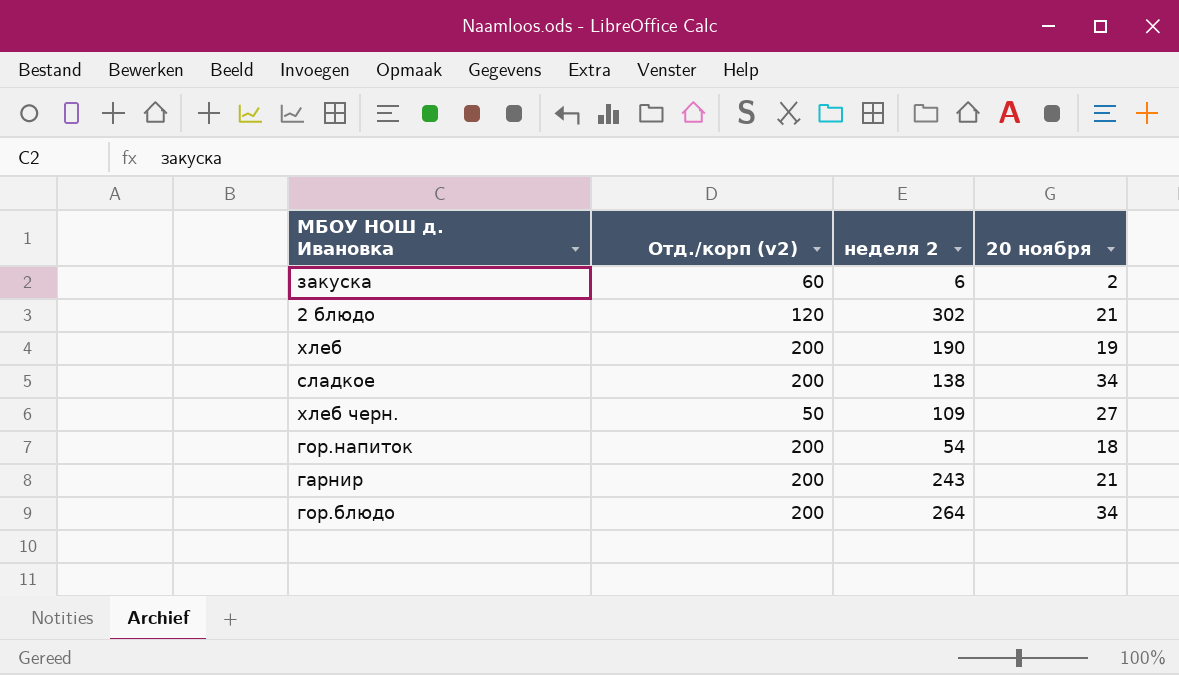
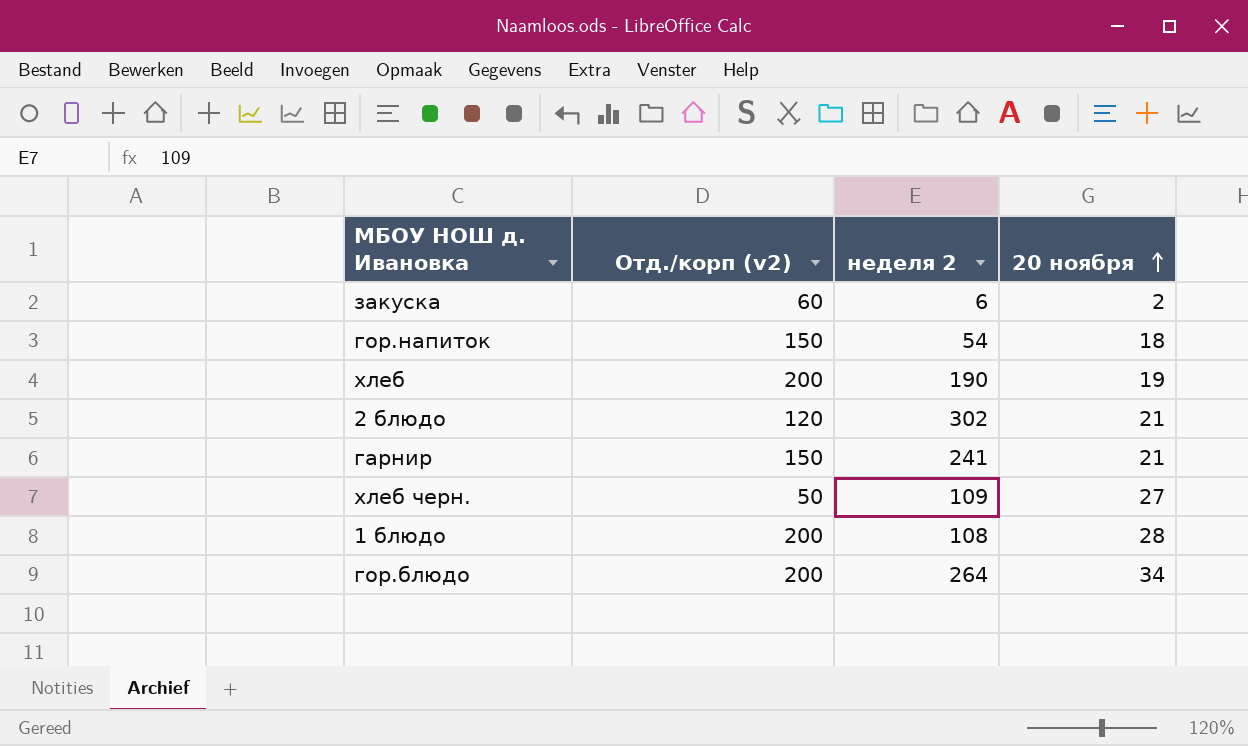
row order: none -> 20 ноября ascending
row сладкое: 200 | 138 | 34 -> none
гор.напиток | Отд./корп (v2): 200 -> 150
гарнир | Отд./корп (v2): 200 -> 150
гарнир | неделя 2: 243 -> 241
row 1 блюдо: none -> 200 | 108 | 28

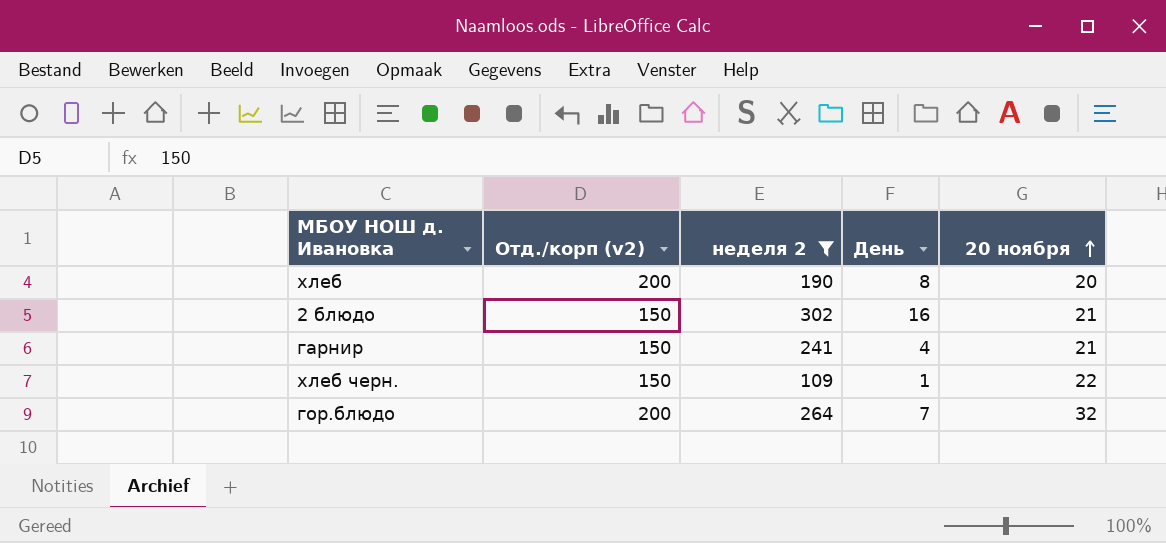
filter: none -> неделя 2 >= 109
column День | position: none -> 4
хлеб | 20 ноября: 19 -> 20
2 блюдо | Отд./корп (v2): 120 -> 150
хлеб черн. | Отд./корп (v2): 50 -> 150
хлеб черн. | 20 ноября: 27 -> 22
гор.блюдо | 20 ноября: 34 -> 32

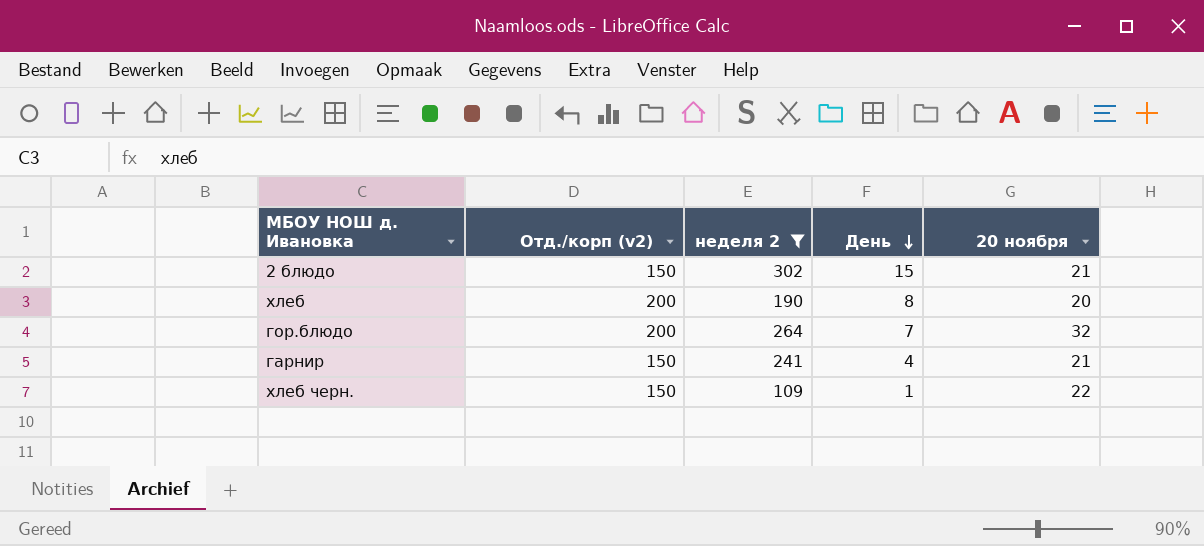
row order: 20 ноября ascending -> День descending
2 блюдо | День: 16 -> 15

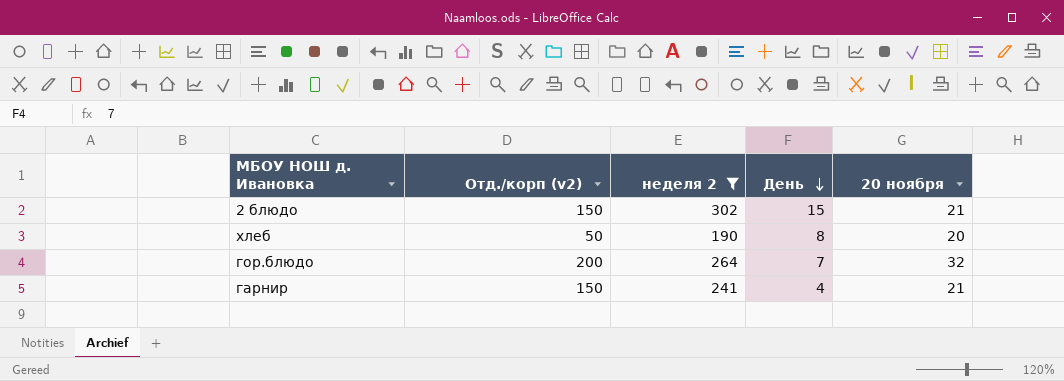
row хлеб черн.: 150 | 109 | 1 | 22 -> none
хлеб | Отд./корп (v2): 200 -> 50

